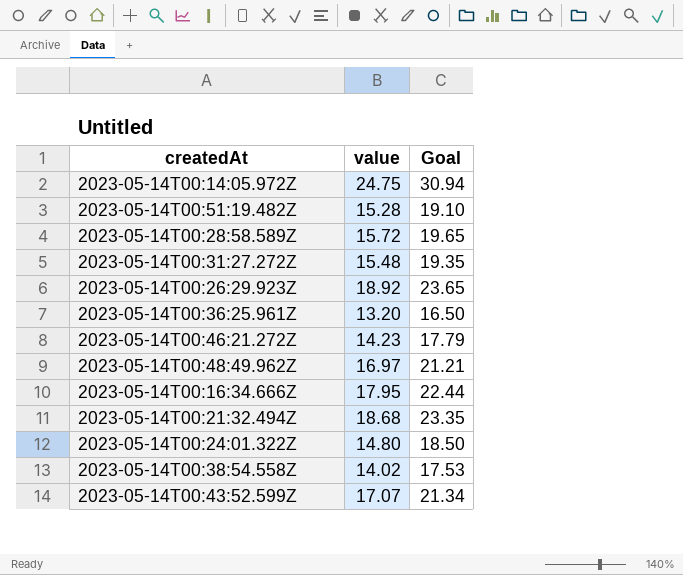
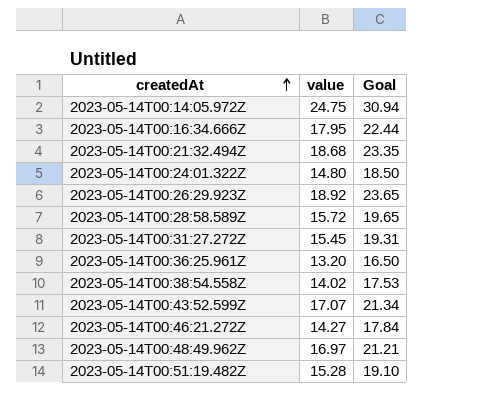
row order: none -> createdAt ascending
2023-05-14T00:31:27.272Z | value: 15.48 -> 15.45
2023-05-14T00:31:27.272Z | Goal: 19.35 -> 19.31
2023-05-14T00:46:21.272Z | value: 14.23 -> 14.27
2023-05-14T00:46:21.272Z | Goal: 17.79 -> 17.84

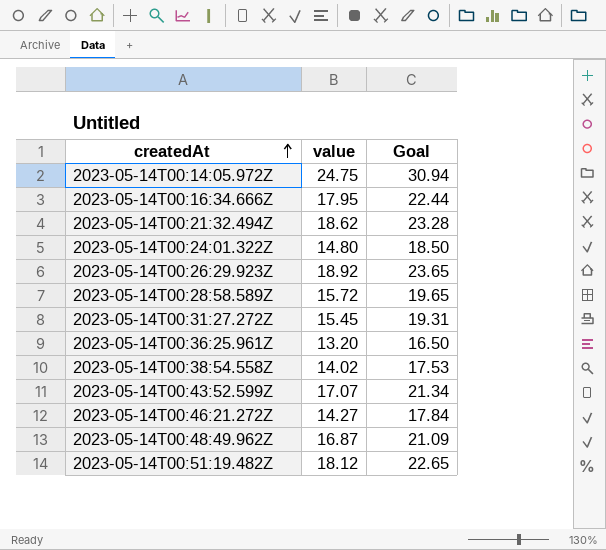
2023-05-14T00:21:32.494Z | value: 18.68 -> 18.62
2023-05-14T00:21:32.494Z | Goal: 23.35 -> 23.28
2023-05-14T00:48:49.962Z | value: 16.97 -> 16.87
2023-05-14T00:48:49.962Z | Goal: 21.21 -> 21.09
2023-05-14T00:51:19.482Z | value: 15.28 -> 18.12
2023-05-14T00:51:19.482Z | Goal: 19.10 -> 22.65

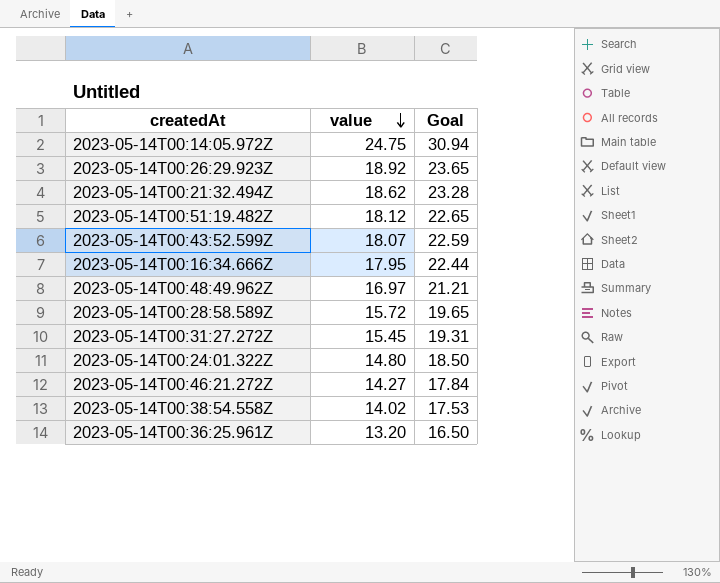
row order: createdAt ascending -> value descending
2023-05-14T00:43:52.599Z | value: 17.07 -> 18.07
2023-05-14T00:43:52.599Z | Goal: 21.34 -> 22.59
2023-05-14T00:48:49.962Z | value: 16.87 -> 16.97
2023-05-14T00:48:49.962Z | Goal: 21.09 -> 21.21

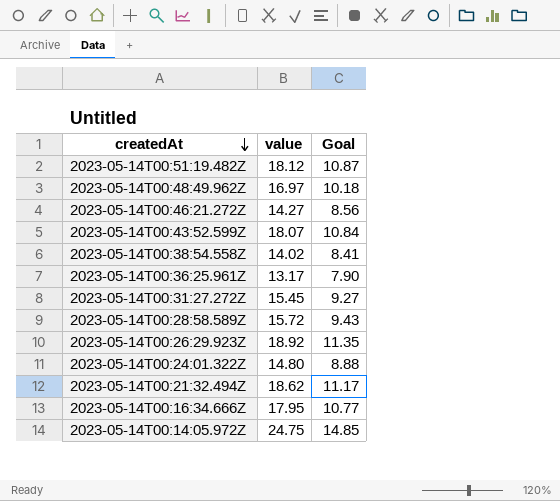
row order: value descending -> createdAt descending
column Goal | formula: [value] * 1.25 -> [value] * 0.6
2023-05-14T00:36:25.961Z | value: 13.20 -> 13.17

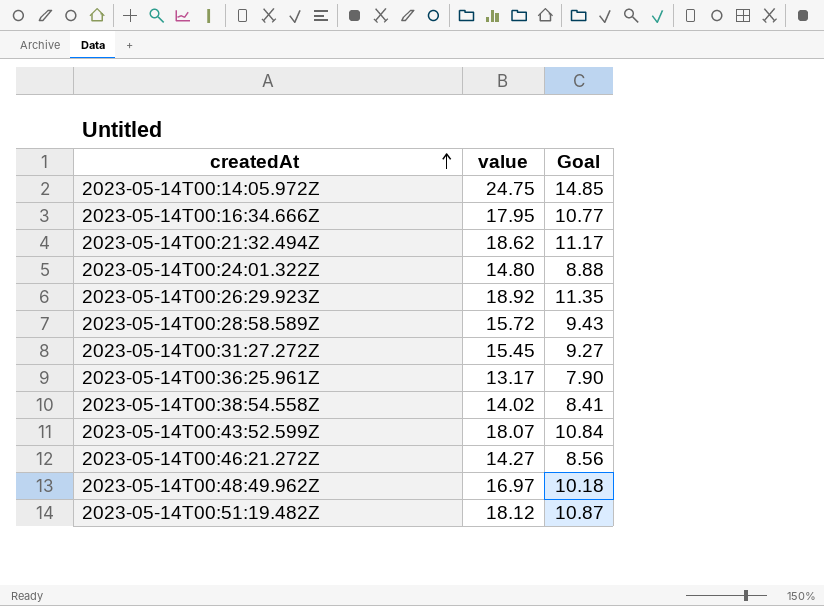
row order: createdAt descending -> createdAt ascending

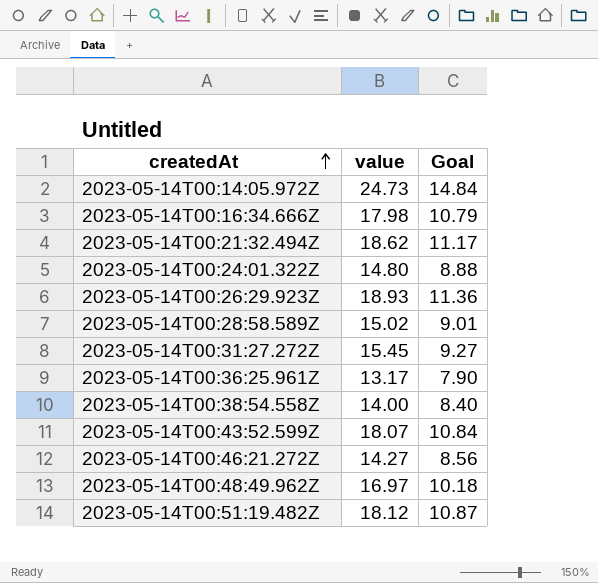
2023-05-14T00:14:05.972Z | value: 24.75 -> 24.73
2023-05-14T00:14:05.972Z | Goal: 14.85 -> 14.84
2023-05-14T00:16:34.666Z | value: 17.95 -> 17.98
2023-05-14T00:16:34.666Z | Goal: 10.77 -> 10.79
2023-05-14T00:26:29.923Z | value: 18.92 -> 18.93
2023-05-14T00:26:29.923Z | Goal: 11.35 -> 11.36
2023-05-14T00:28:58.589Z | value: 15.72 -> 15.02
2023-05-14T00:28:58.589Z | Goal: 9.43 -> 9.01
2023-05-14T00:38:54.558Z | value: 14.02 -> 14.00
2023-05-14T00:38:54.558Z | Goal: 8.41 -> 8.40

